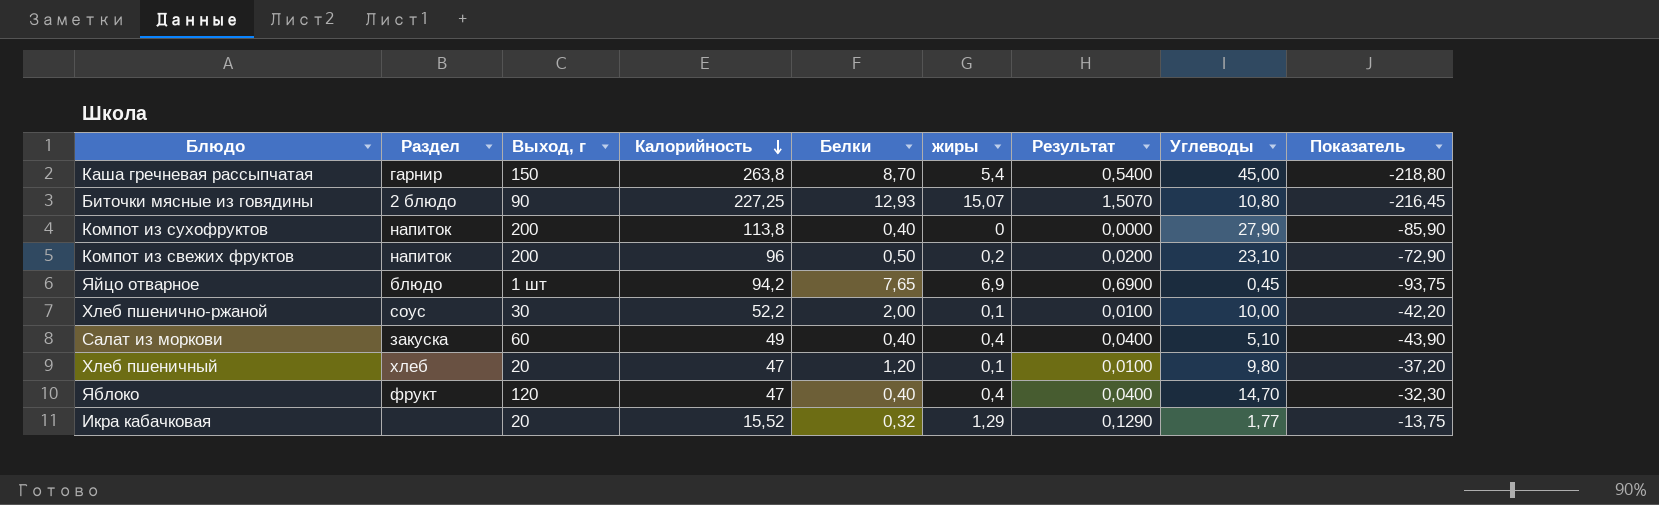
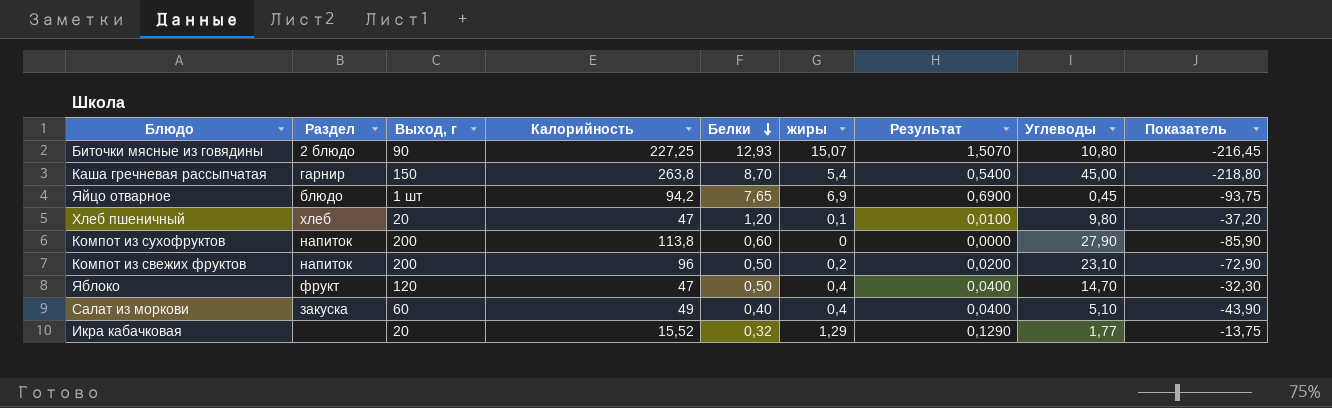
row order: Калорийность descending -> Белки descending
row Хлеб пшенично-ржаной: соус | 30 | 52,2 | 2,00 | 0,1 | 0,0100 | 10,00 | -42,20 -> none
Компот из сухофруктов | Белки: 0,40 -> 0,60
Яблоко | Белки: 0,40 -> 0,50

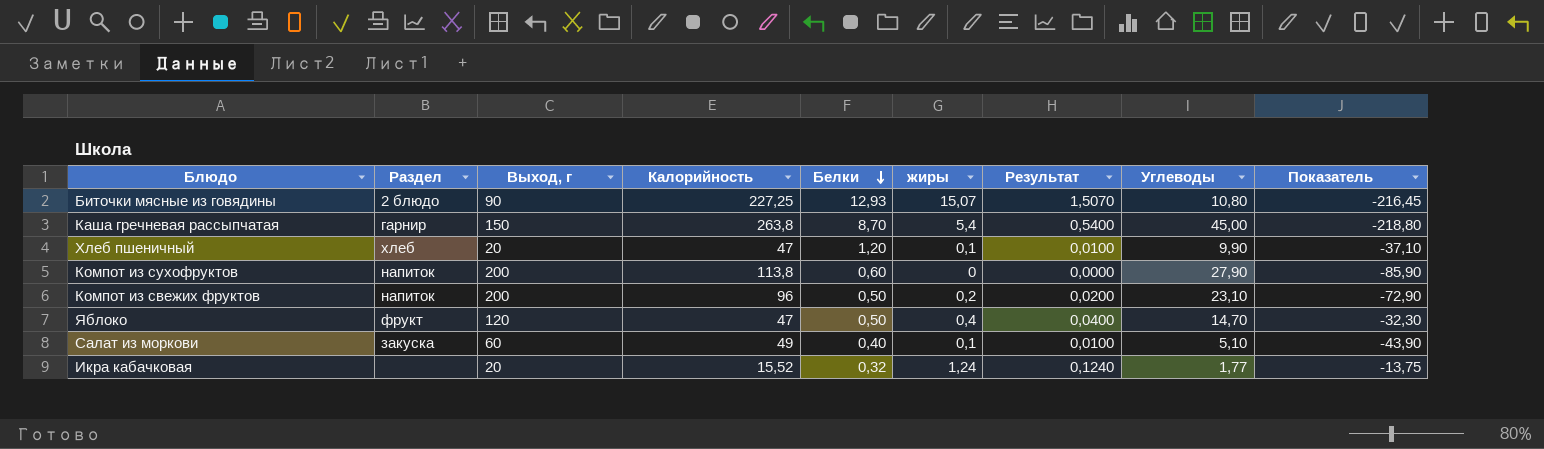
row Яйцо отварное: блюдо | 1 шт | 94,2 | 7,65 | 6,9 | 0,6900 | 0,45 | -93,75 -> none
Хлеб пшеничный | Углеводы: 9,80 -> 9,90
Хлеб пшеничный | Показатель: -37,20 -> -37,10
Салат из моркови | жиры: 0,4 -> 0,1
Салат из моркови | Результат: 0,0400 -> 0,0100
Икра кабачковая | жиры: 1,29 -> 1,24
Икра кабачковая | Результат: 0,1290 -> 0,1240

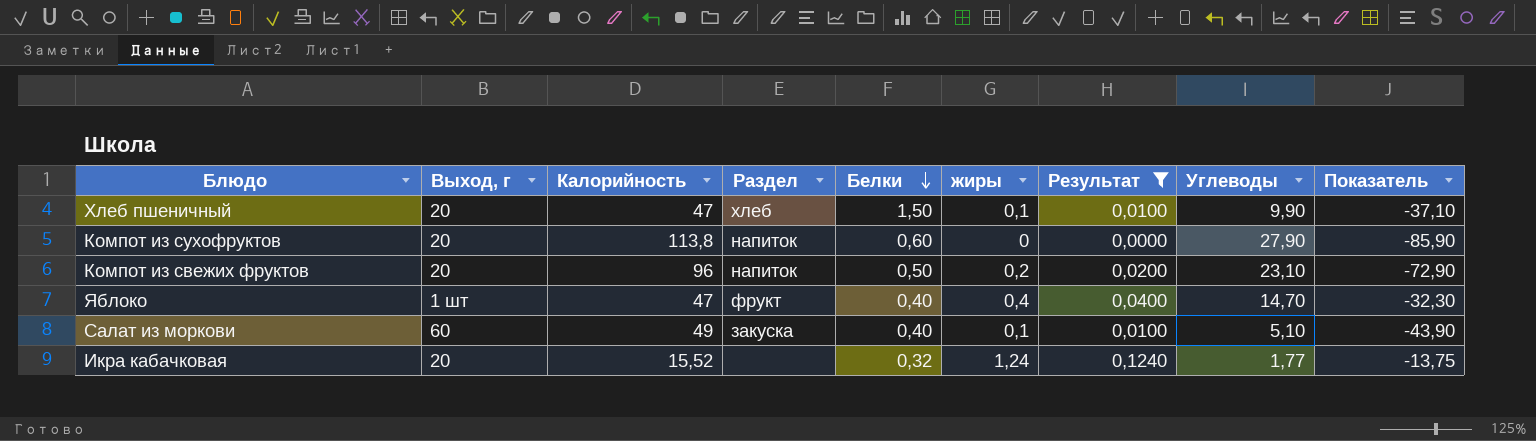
filter: none -> Результат <= 0,1240
column Раздел | position: 2 -> 4
Хлеб пшеничный | Белки: 1,20 -> 1,50
Компот из сухофруктов | Выход, г: 200 -> 20
Компот из свежих фруктов | Выход, г: 200 -> 20
Яблоко | Выход, г: 120 -> 1 шт
Яблоко | Белки: 0,50 -> 0,40

